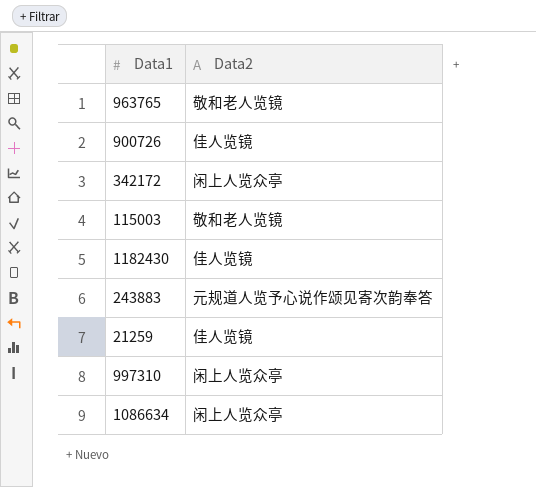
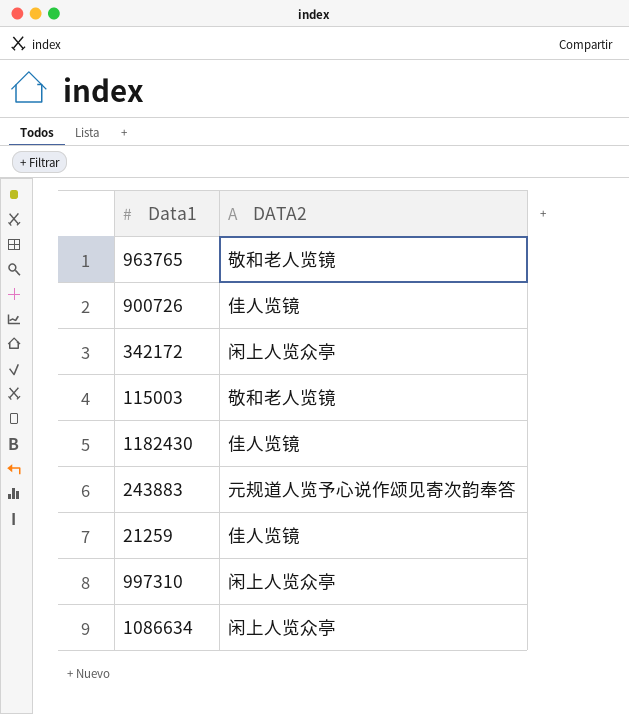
column name: Data2 -> DATA2

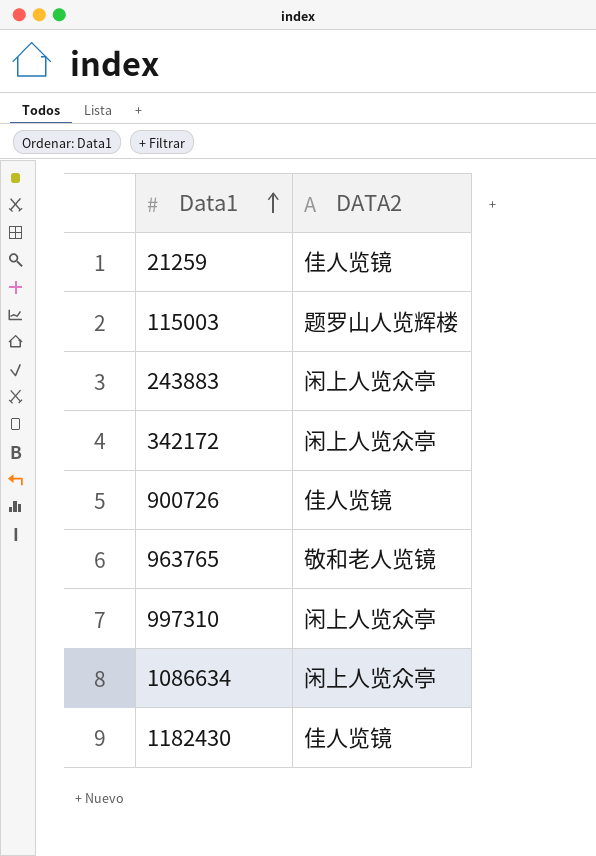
row order: none -> Data1 ascending
115003 | DATA2: 敬和老人览镜 -> 题罗山人览辉楼
243883 | DATA2: 元规道人览予心说作颂见寄次韵奉答 -> 闲上人览众亭

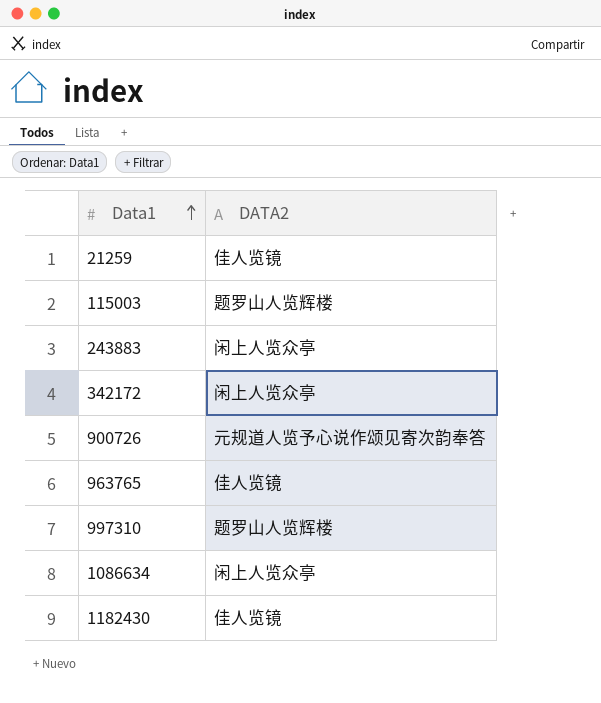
900726 | DATA2: 佳人览镜 -> 元规道人览予心说作颂见寄次韵奉答
963765 | DATA2: 敬和老人览镜 -> 佳人览镜
997310 | DATA2: 闲上人览众亭 -> 题罗山人览辉楼

